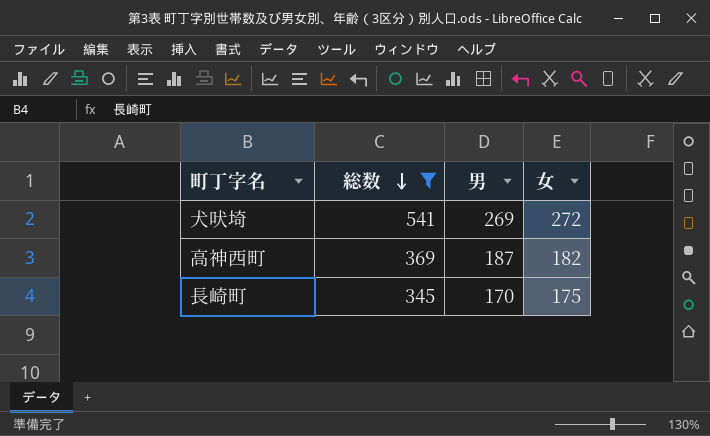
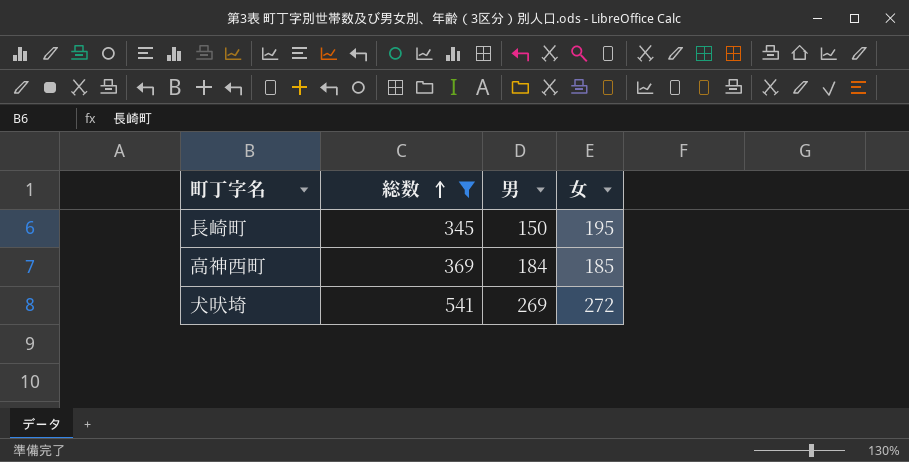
row order: 総数 descending -> 総数 ascending
長崎町 | 男: 170 -> 150
長崎町 | 女: 175 -> 195
高神西町 | 男: 187 -> 184
高神西町 | 女: 182 -> 185

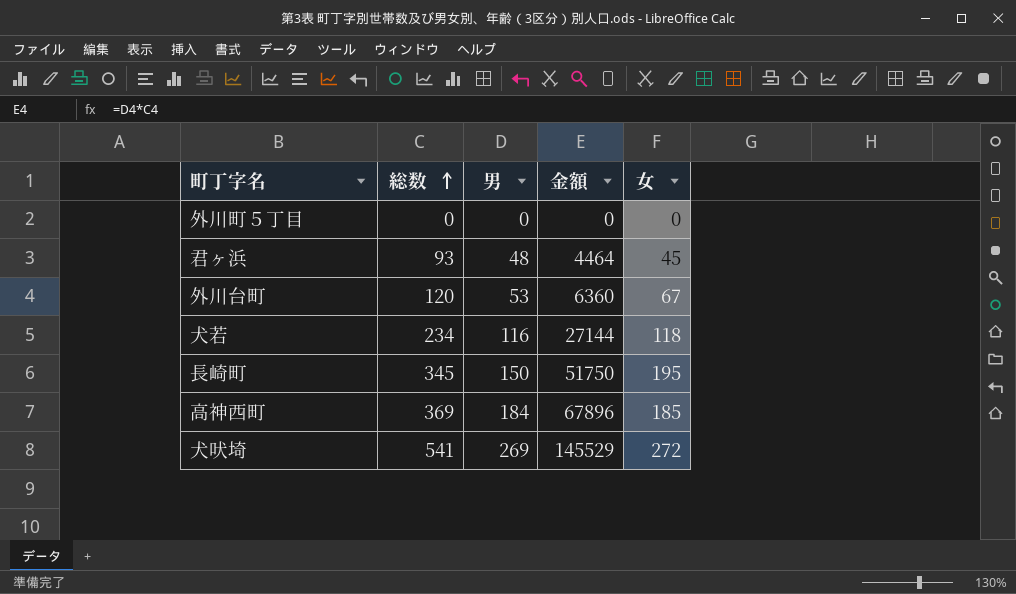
filter: 総数 >= 345 -> none
column 金額 | formula: none -> [総数] * [男]

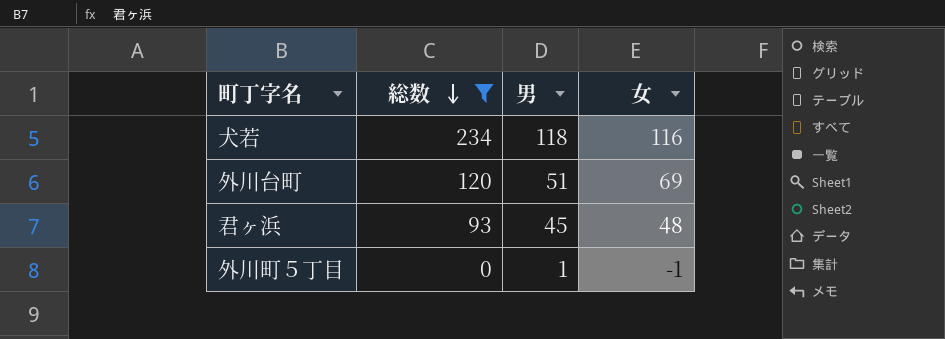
filter: none -> 総数 <= 234
row order: 総数 ascending -> 総数 descending
column 金額 | formula: [総数] * [男] -> none
犬若 | 男: 116 -> 118
犬若 | 女: 118 -> 116
外川台町 | 男: 53 -> 51
外川台町 | 女: 67 -> 69
君ヶ浜 | 男: 48 -> 45
君ヶ浜 | 女: 45 -> 48
外川町５丁目 | 男: 0 -> 1
外川町５丁目 | 女: 0 -> -1

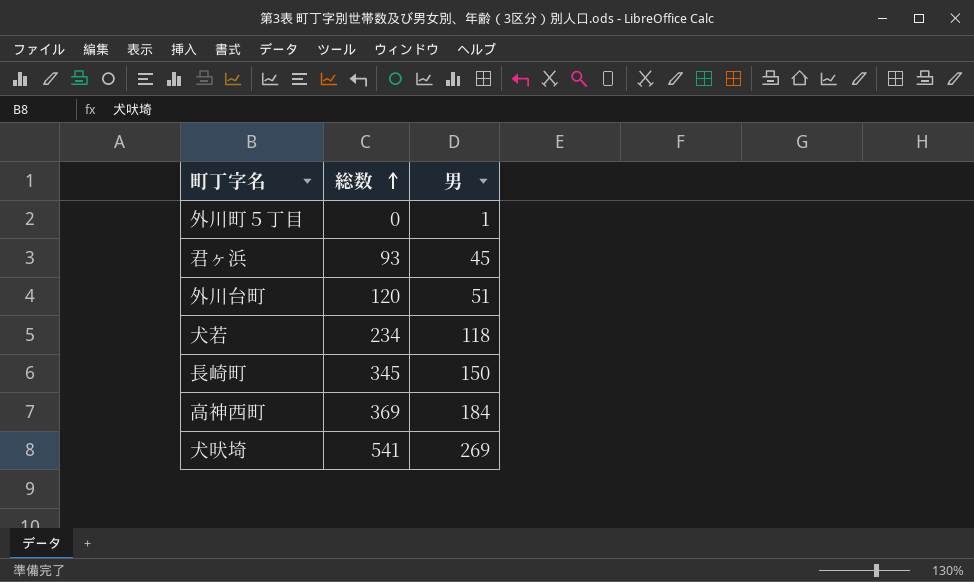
filter: 総数 <= 234 -> none
row order: 総数 descending -> 総数 ascending
column 女 | formula: [総数] - [男] -> none

